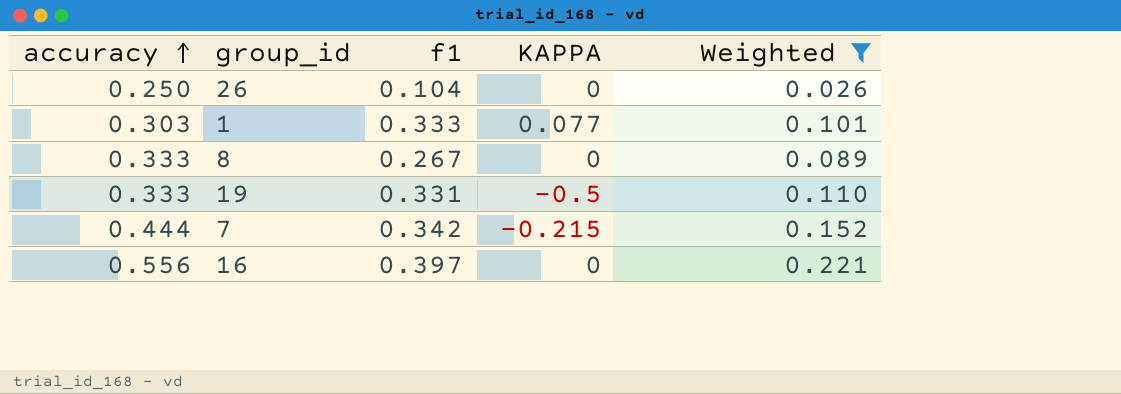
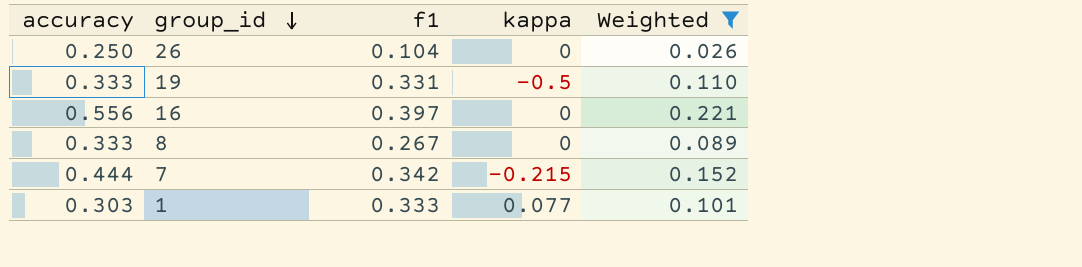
row order: accuracy ascending -> group_id descending
column name: KAPPA -> kappa

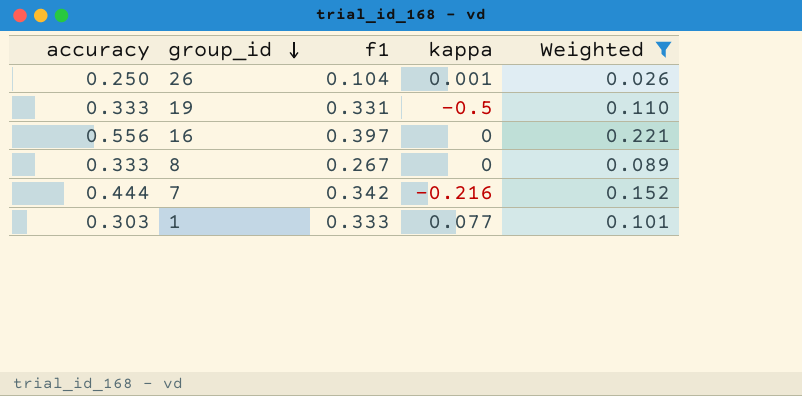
26 | kappa: 0 -> 0.001
7 | kappa: -0.215 -> -0.216

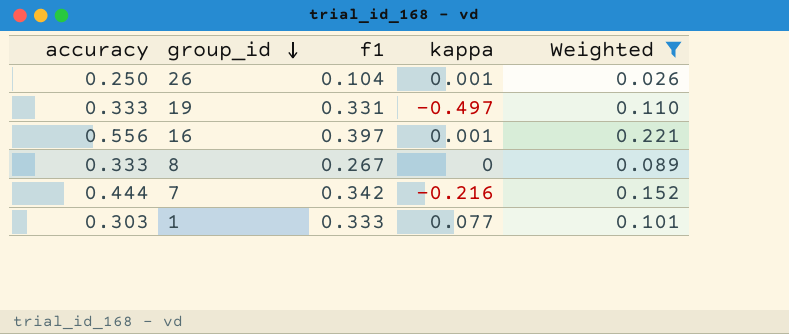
19 | kappa: -0.5 -> -0.497
16 | kappa: 0 -> 0.001

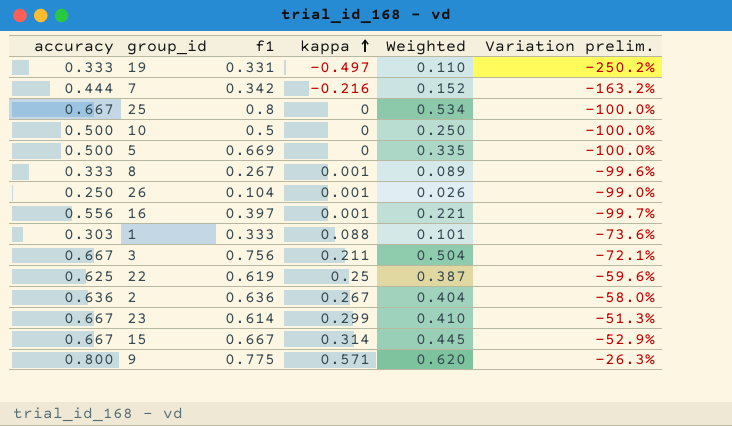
filter: Weighted <= 0.221 -> none
row order: group_id descending -> kappa ascending
column Variation prelim. | formula: none -> ([kappa] - [f1]) / [f1]
8 | kappa: 0 -> 0.001
1 | kappa: 0.077 -> 0.088

